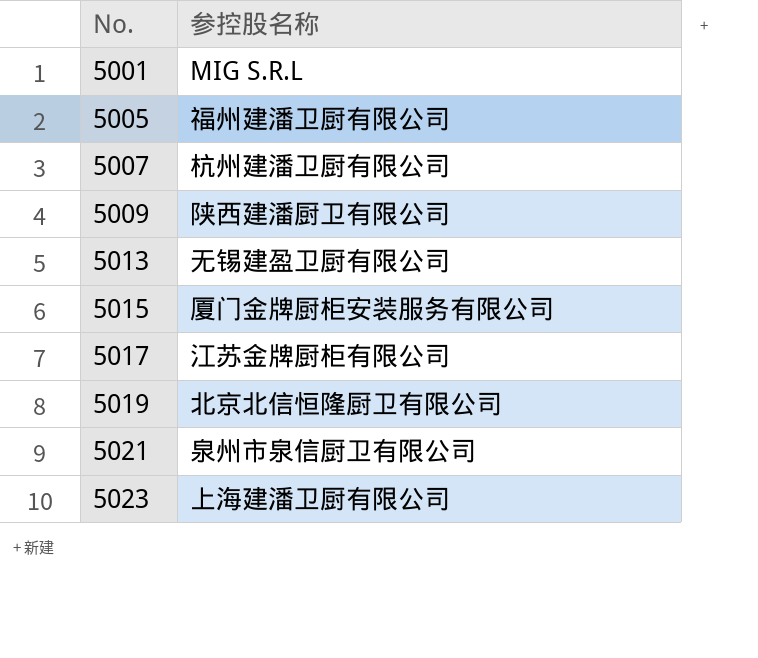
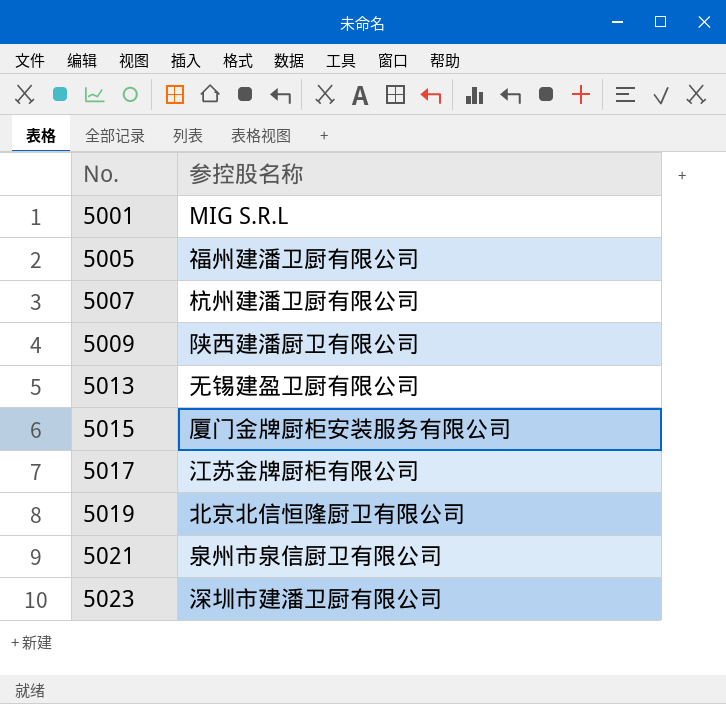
5023 | 参控股名称: 上海建潘卫厨有限公司 -> 深圳市建潘卫厨有限公司

